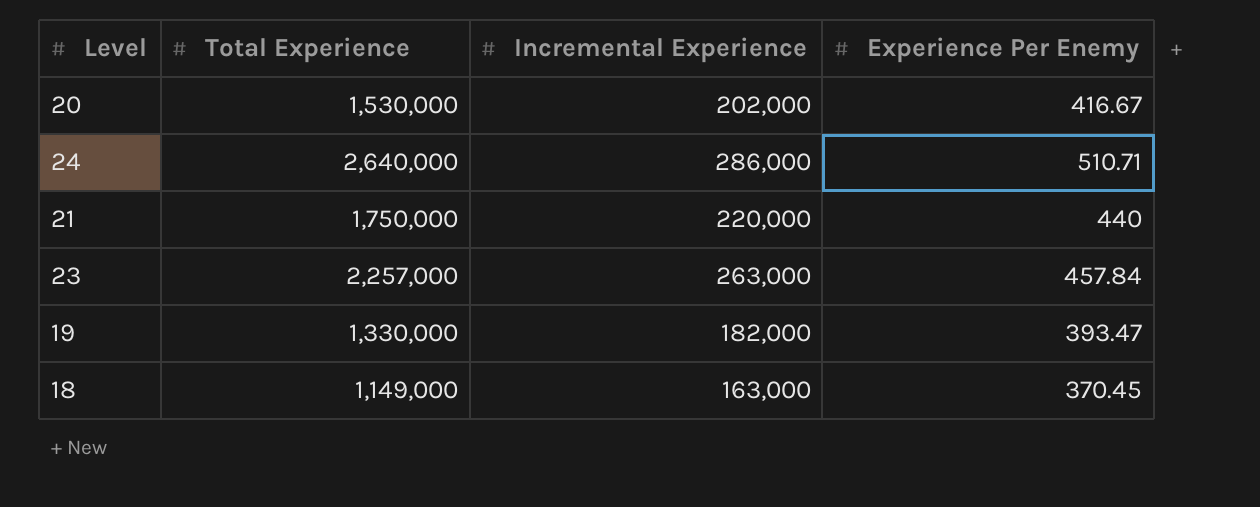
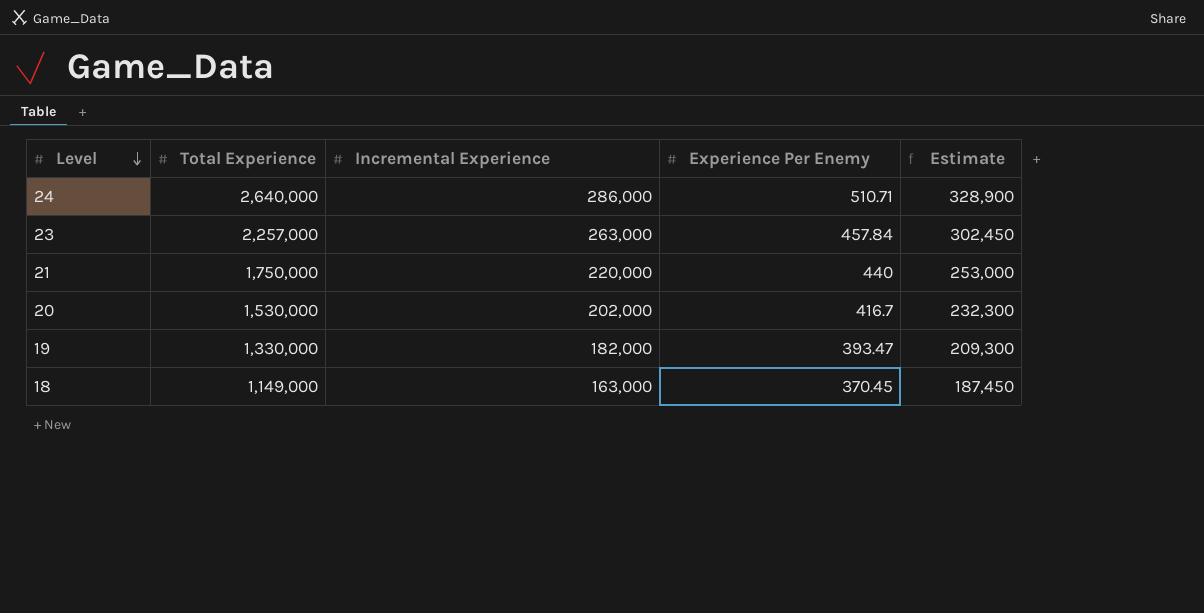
row order: none -> Level descending
column Estimate | formula: none -> [Incremental Experience] * 1.15
20 | Experience Per Enemy: 416.67 -> 416.7

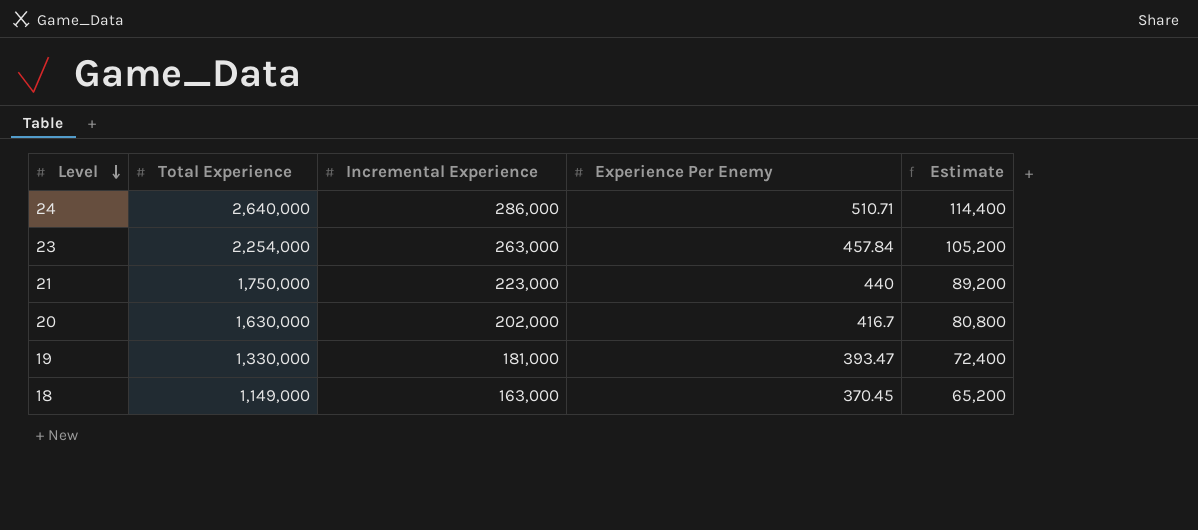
column Estimate | formula: [Incremental Experience] * 1.15 -> [Incremental Experience] * 0.4
23 | Total Experience: 2,257,000 -> 2,254,000
21 | Incremental Experience: 220,000 -> 223,000
20 | Total Experience: 1,530,000 -> 1,630,000
19 | Incremental Experience: 182,000 -> 181,000

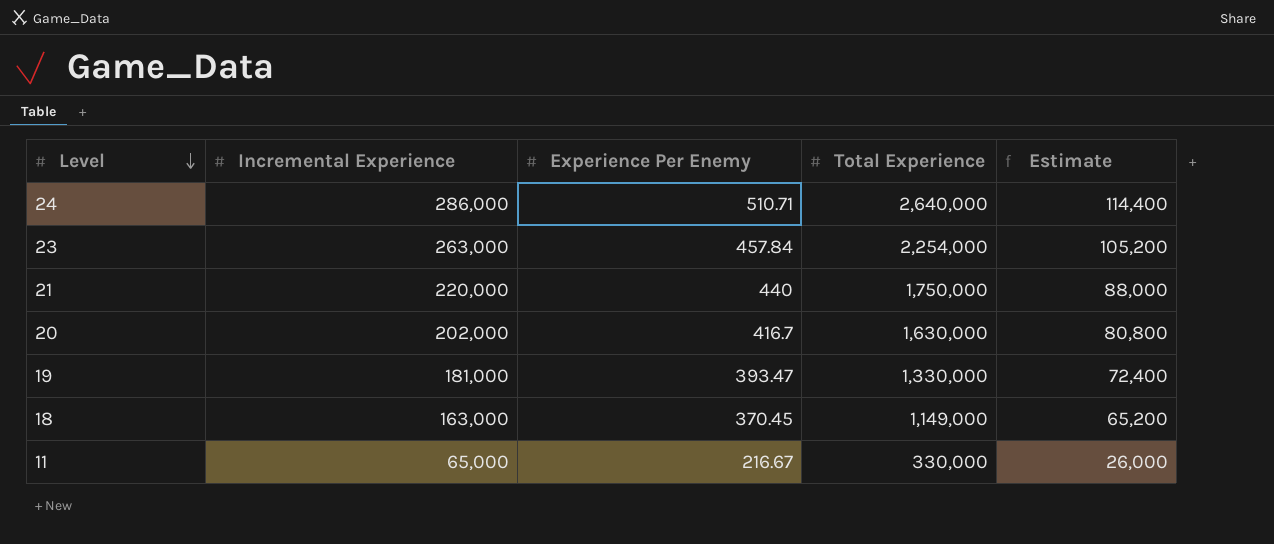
column Total Experience | position: 2 -> 4
21 | Incremental Experience: 223,000 -> 220,000
21 | Estimate: 89,200 -> 88,000
row 11: none -> 65,000 | 216.67 | 330,000 | 26,000

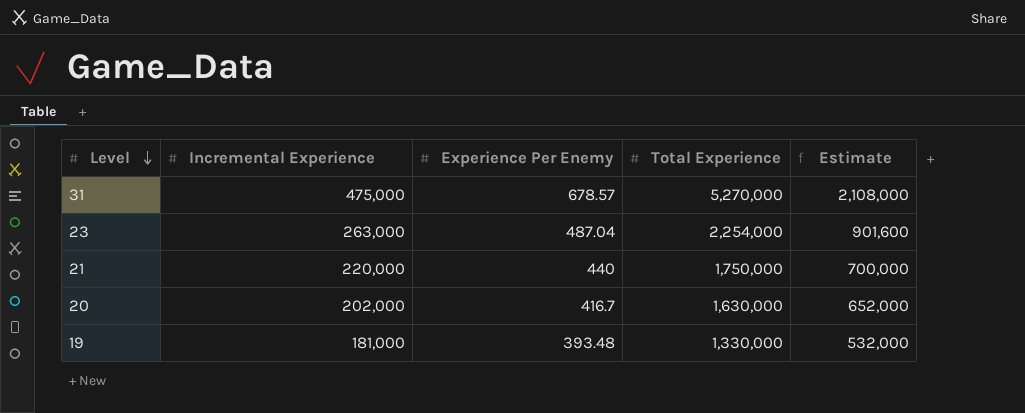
column Estimate | formula: [Incremental Experience] * 0.4 -> [Total Experience] * 0.4
row 24: 286,000 | 510.71 | 2,640,000 | 114,400 -> none
row 18: 163,000 | 370.45 | 1,149,000 | 65,200 -> none
row 11: 65,000 | 216.67 | 330,000 | 26,000 -> none
row 31: none -> 475,000 | 678.57 | 5,270,000 | 2,108,000
23 | Experience Per Enemy: 457.84 -> 487.04
19 | Experience Per Enemy: 393.47 -> 393.48

